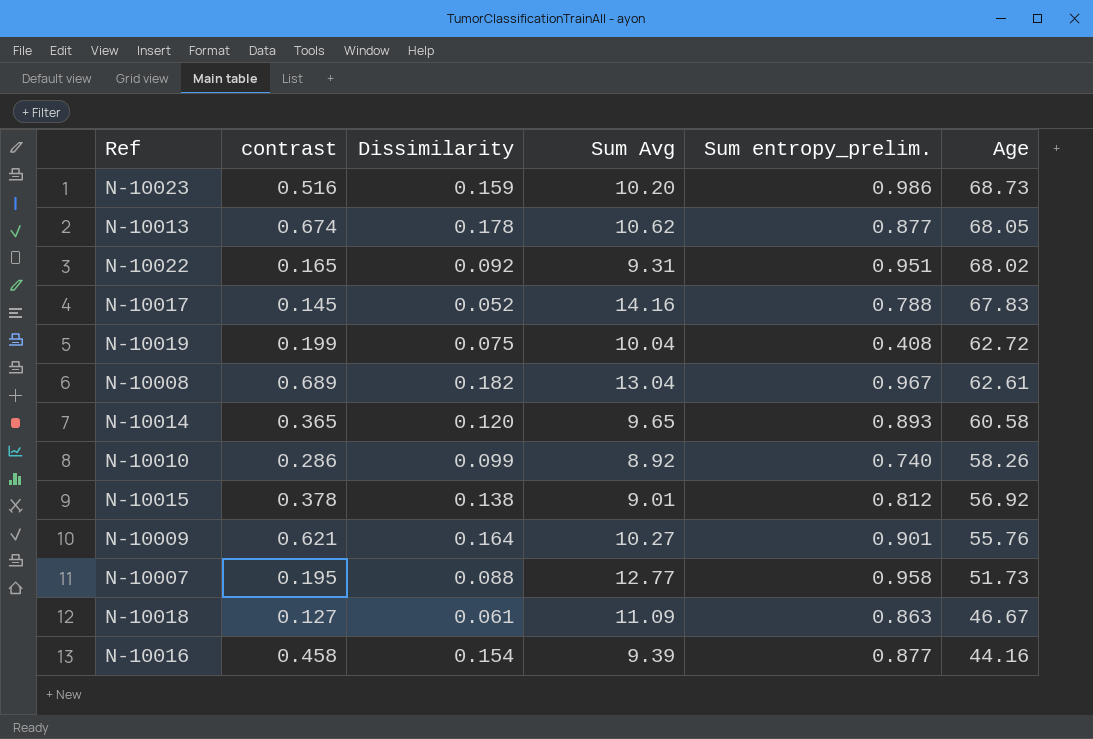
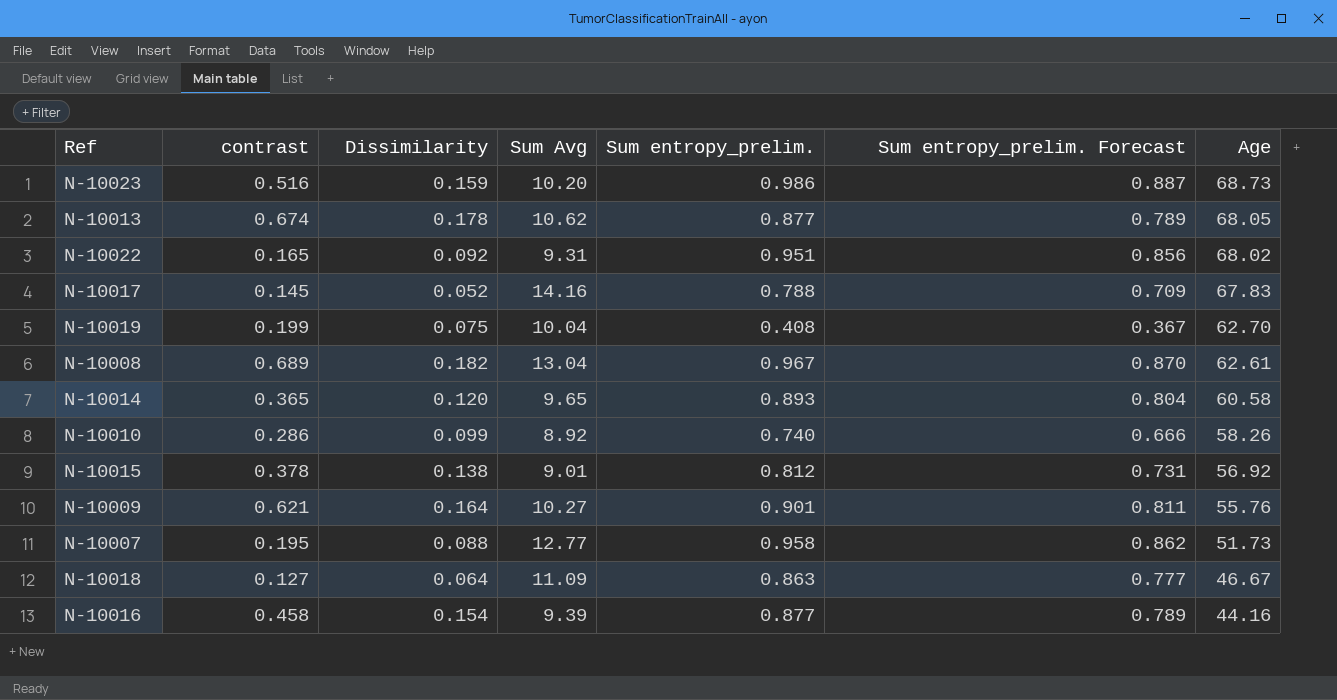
column Sum entropy_prelim. Forecast | formula: none -> [Sum entropy_prelim.] * 0.9
N-10019 | Age: 62.72 -> 62.70
N-10018 | Dissimilarity: 0.061 -> 0.064

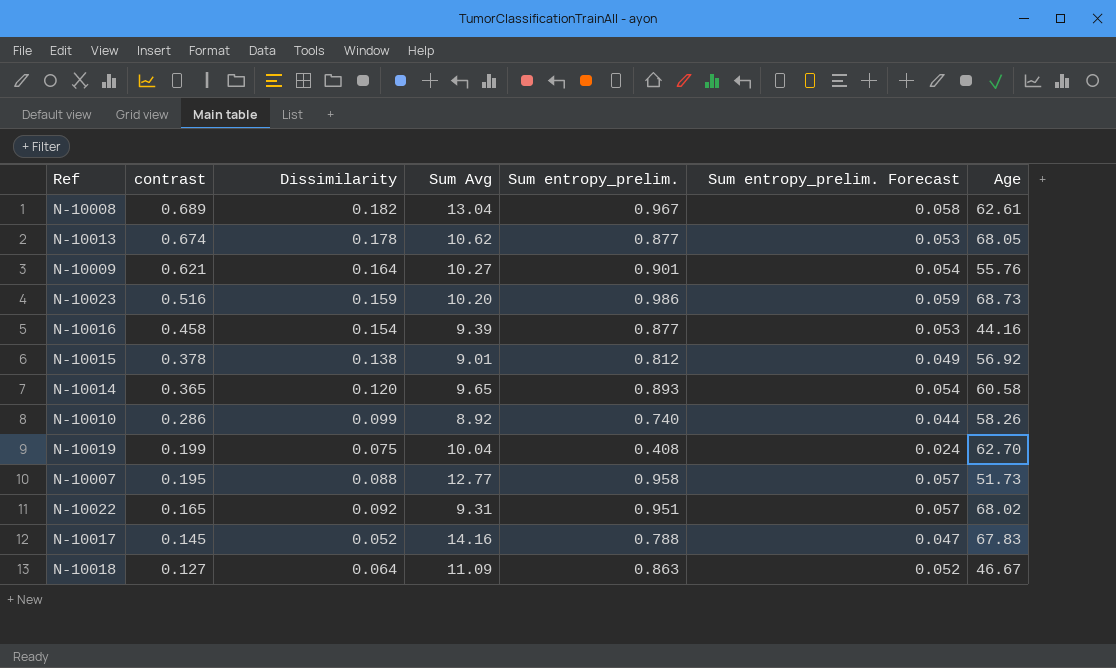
row order: Age descending -> contrast descending
column Sum entropy_prelim. Forecast | formula: [Sum entropy_prelim.] * 0.9 -> [Sum entropy_prelim.] * 0.06

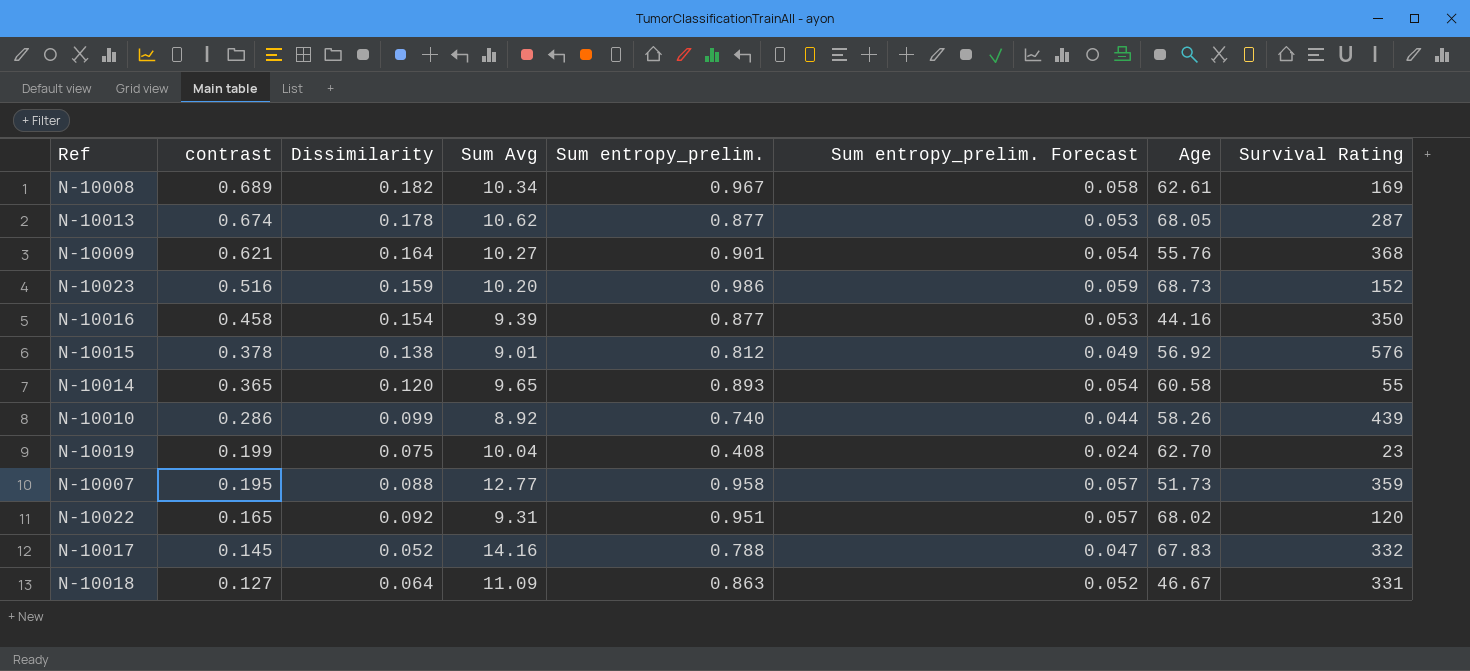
column Survival Rating | position: none -> 8
N-10008 | Sum Avg: 13.04 -> 10.34

